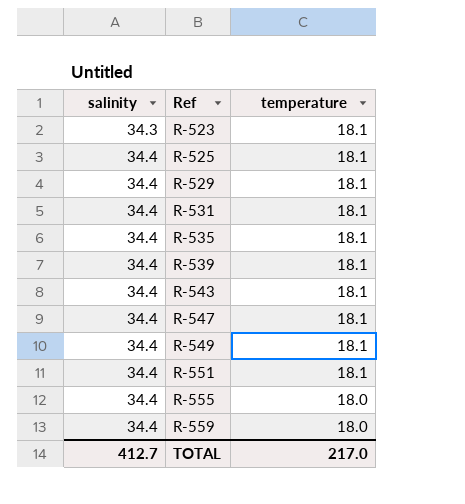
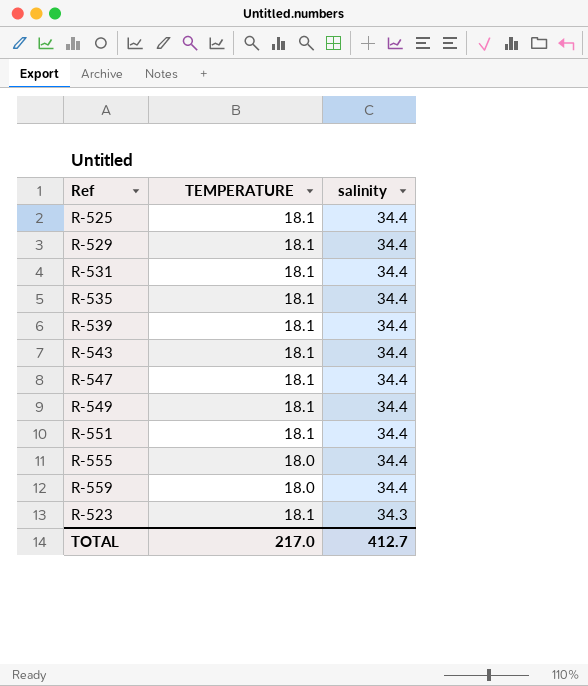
row order: salinity ascending -> salinity descending
column name: temperature -> TEMPERATURE
column salinity | position: 1 -> 3

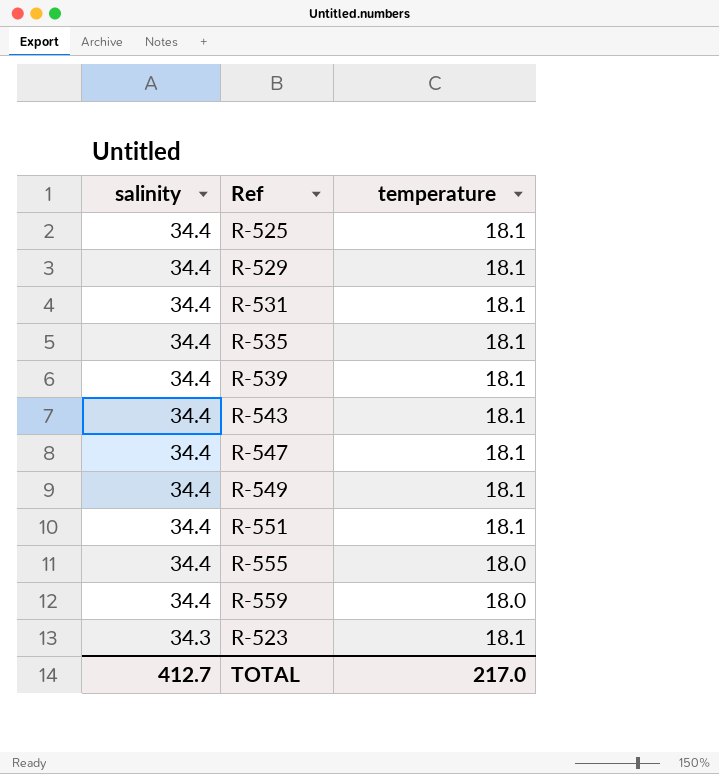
column salinity | position: 3 -> 1
column name: TEMPERATURE -> temperature

